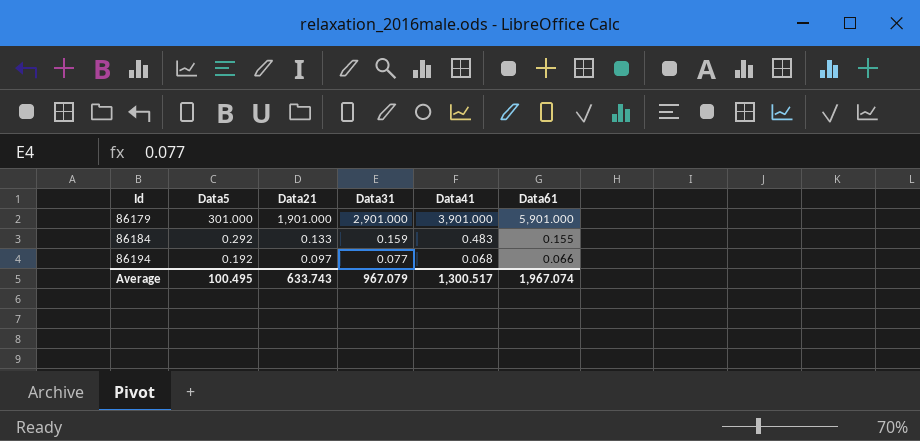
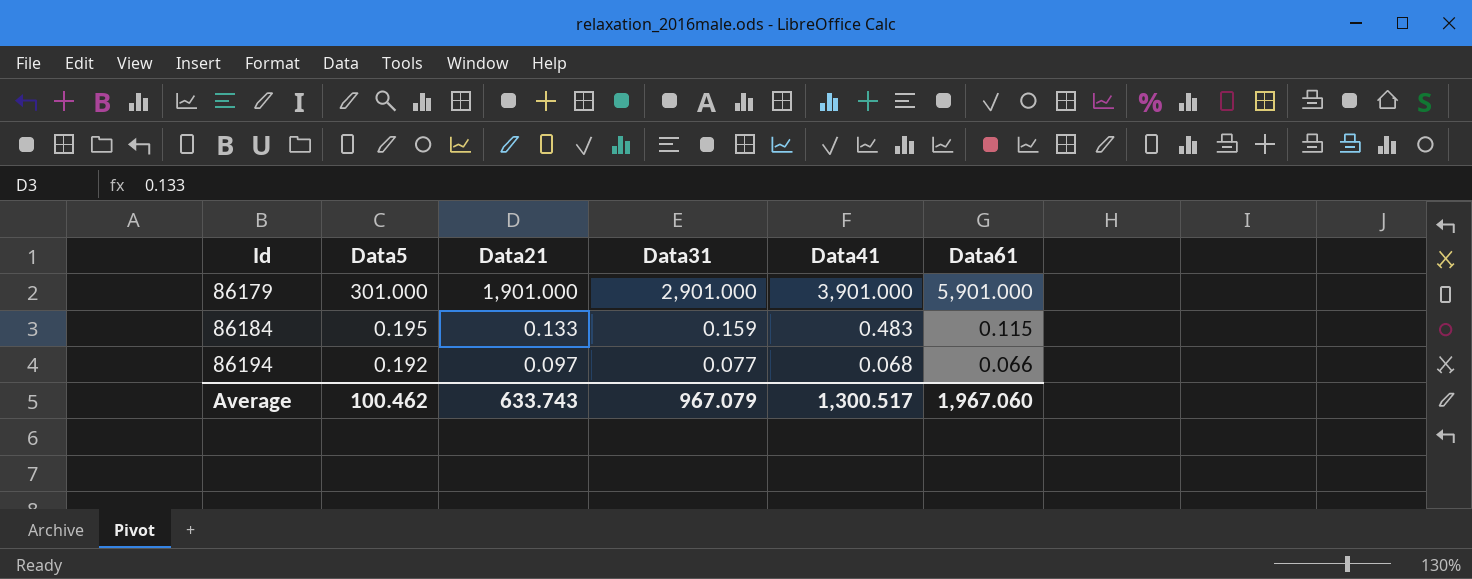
86184 | Data5: 0.292 -> 0.195
86184 | Data61: 0.155 -> 0.115
Average | Data5: 100.495 -> 100.462
Average | Data61: 1,967.074 -> 1,967.060

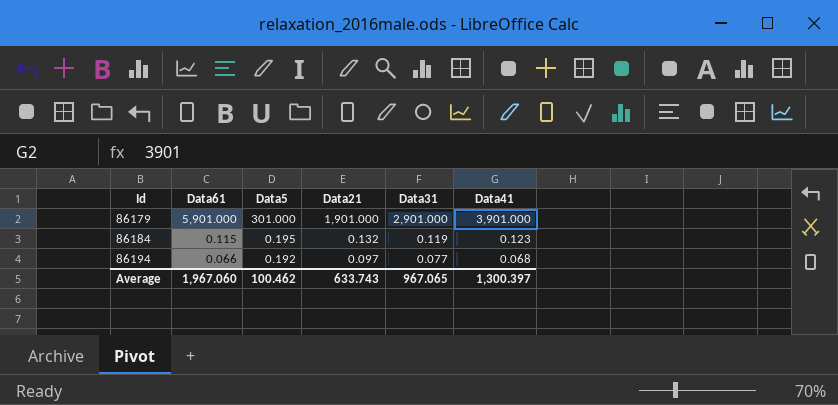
column Data61 | position: 6 -> 2
86184 | Data21: 0.133 -> 0.132
86184 | Data31: 0.159 -> 0.119
86184 | Data41: 0.483 -> 0.123
Average | Data31: 967.079 -> 967.065
Average | Data41: 1,300.517 -> 1,300.397

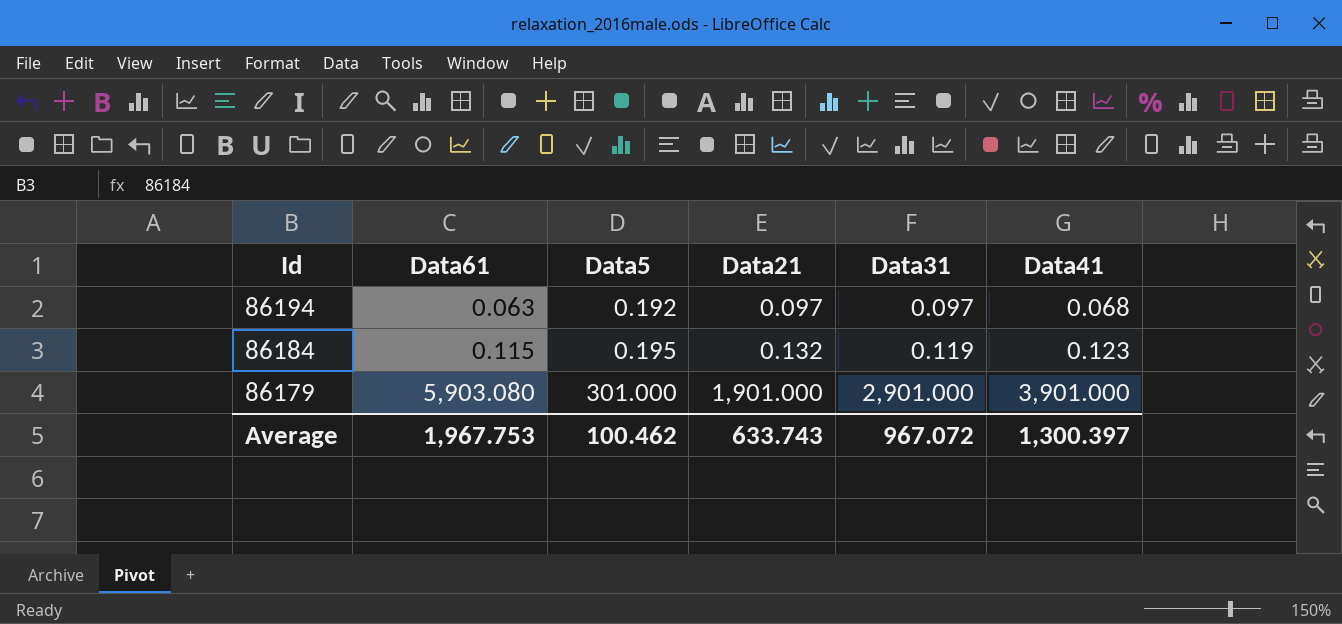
row order: Id ascending -> Id descending
86194 | Data61: 0.066 -> 0.063
86194 | Data31: 0.077 -> 0.097
86179 | Data61: 5,901.000 -> 5,903.080
Average | Data61: 1,967.060 -> 1,967.753
Average | Data31: 967.065 -> 967.072

